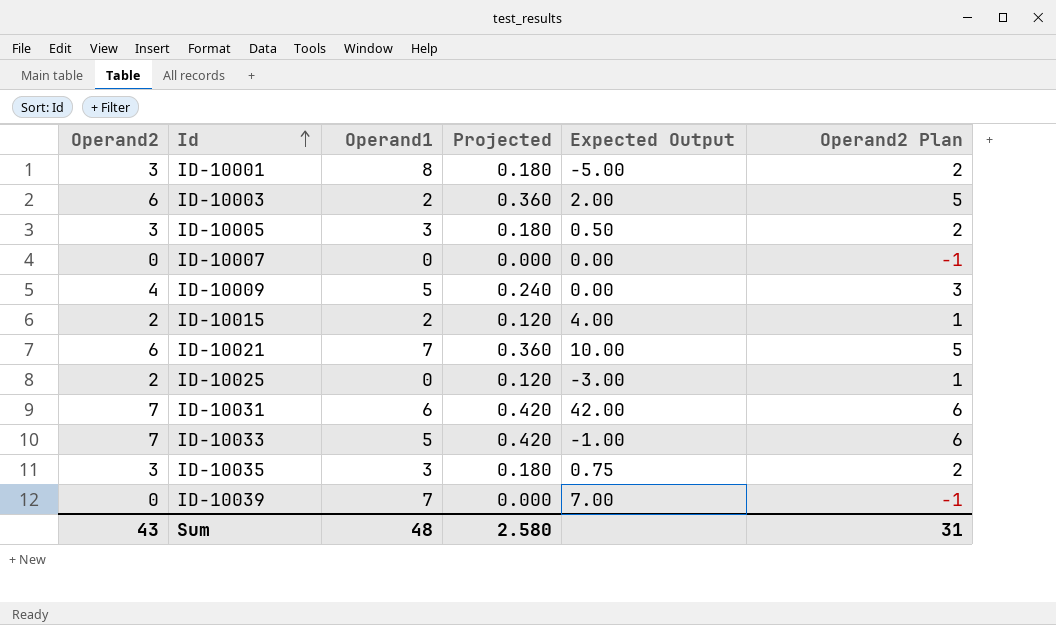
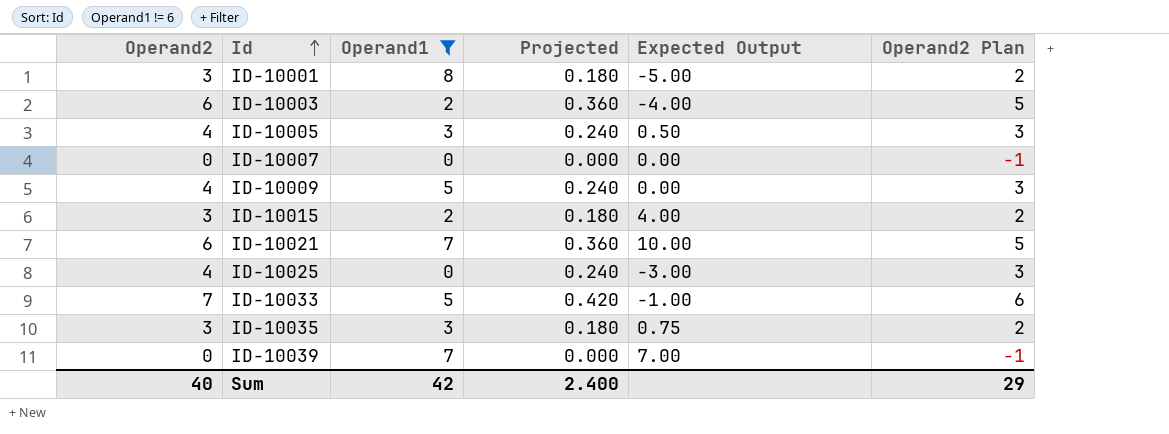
filter: none -> Operand1 != 6
ID-10003 | Expected Output: 2.00 -> -4.00
ID-10005 | Operand2: 3 -> 4
ID-10005 | Projected: 0.180 -> 0.240
ID-10005 | Operand2 Plan: 2 -> 3
ID-10015 | Operand2: 2 -> 3
ID-10015 | Projected: 0.120 -> 0.180
ID-10015 | Operand2 Plan: 1 -> 2
ID-10025 | Operand2: 2 -> 4
ID-10025 | Projected: 0.120 -> 0.240
ID-10025 | Operand2 Plan: 1 -> 3
Sum | Operand2: 43 -> 40
Sum | Operand1: 48 -> 42
Sum | Projected: 2.580 -> 2.400
Sum | Operand2 Plan: 31 -> 29

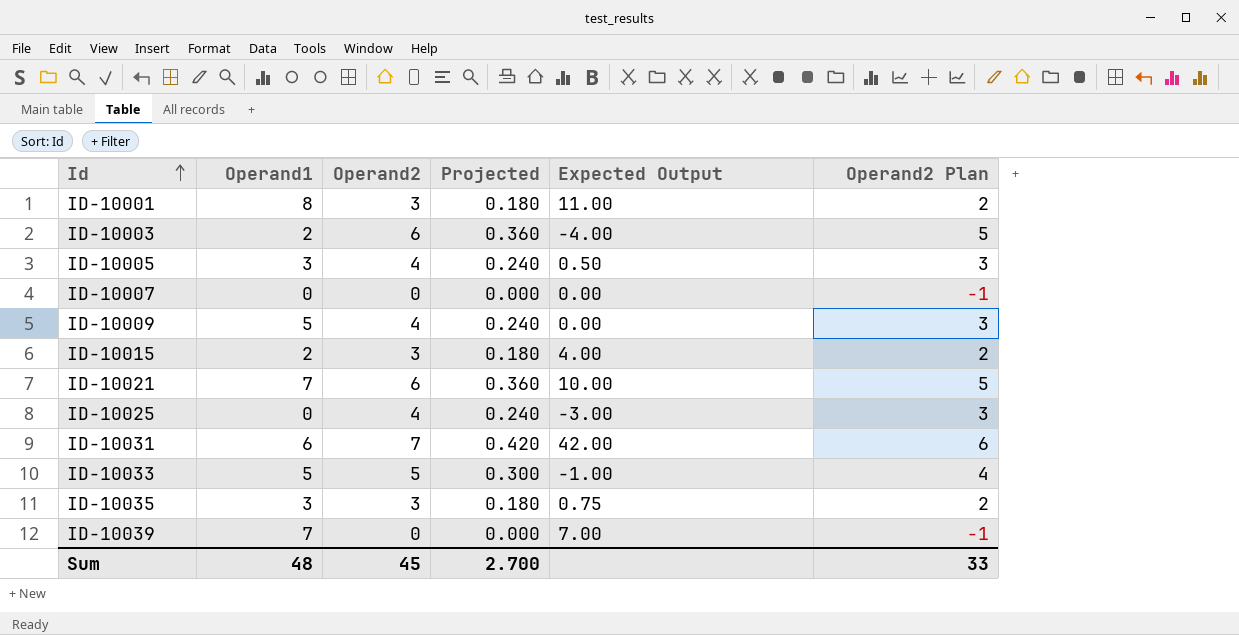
filter: Operand1 != 6 -> none
column Operand2 | position: 1 -> 3
ID-10001 | Expected Output: -5.00 -> 11.00
ID-10033 | Operand2: 7 -> 5
ID-10033 | Projected: 0.420 -> 0.300
ID-10033 | Operand2 Plan: 6 -> 4
Sum | Operand1: 42 -> 48
Sum | Operand2: 40 -> 45
Sum | Projected: 2.400 -> 2.700
Sum | Operand2 Plan: 29 -> 33

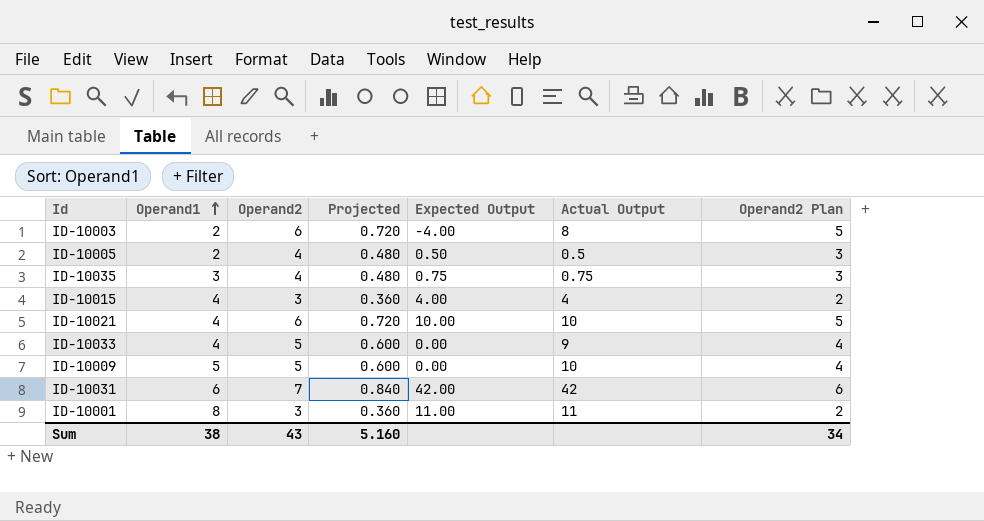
row order: Id ascending -> Operand1 ascending
column Projected | formula: [Operand2] * 0.06 -> [Operand2] * 0.12
column Actual Output | position: none -> 6
row ID-10007: 0 | 0 | 0.000 | 0.00 | -1 -> none
row ID-10025: 0 | 4 | 0.240 | -3.00 | 3 -> none
row ID-10039: 7 | 0 | 0.000 | 7.00 | -1 -> none
ID-10005 | Operand1: 3 -> 2
ID-10035 | Operand2: 3 -> 4
ID-10035 | Operand2 Plan: 2 -> 3
ID-10015 | Operand1: 2 -> 4
ID-10021 | Operand1: 7 -> 4
ID-10033 | Operand1: 5 -> 4
ID-10033 | Expected Output: -1.00 -> 0.00
ID-10009 | Operand2: 4 -> 5
ID-10009 | Operand2 Plan: 3 -> 4
Sum | Operand1: 48 -> 38
Sum | Operand2: 45 -> 43
Sum | Projected: 2.700 -> 5.160
Sum | Operand2 Plan: 33 -> 34

